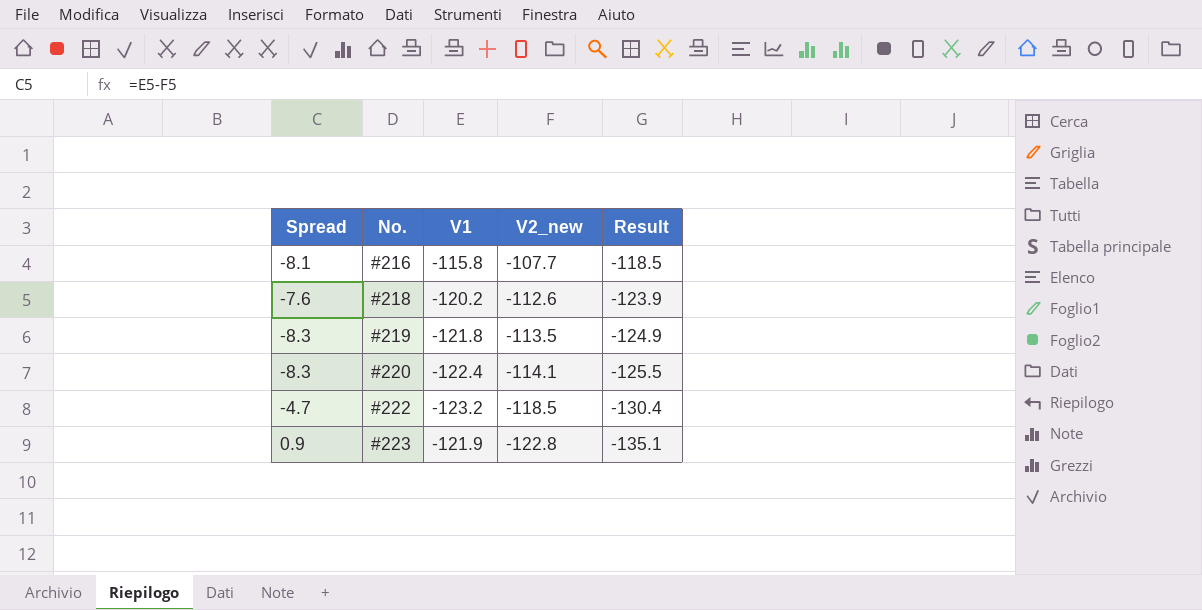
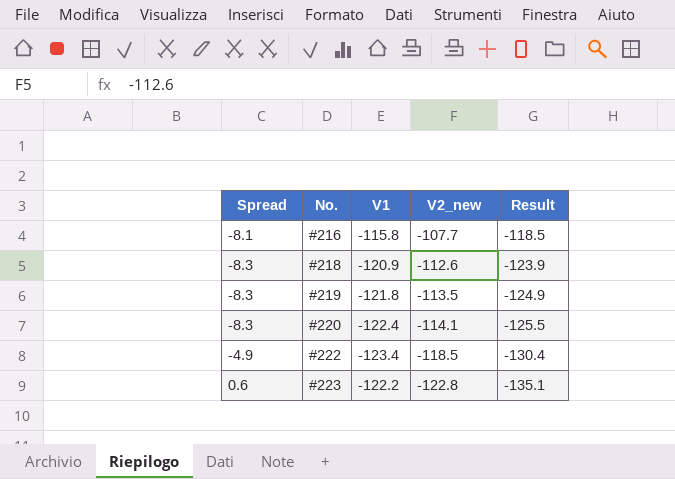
#218 | Spread: -7.6 -> -8.3
#218 | V1: -120.2 -> -120.9
#222 | Spread: -4.7 -> -4.9
#222 | V1: -123.2 -> -123.4
#223 | Spread: 0.9 -> 0.6
#223 | V1: -121.9 -> -122.2

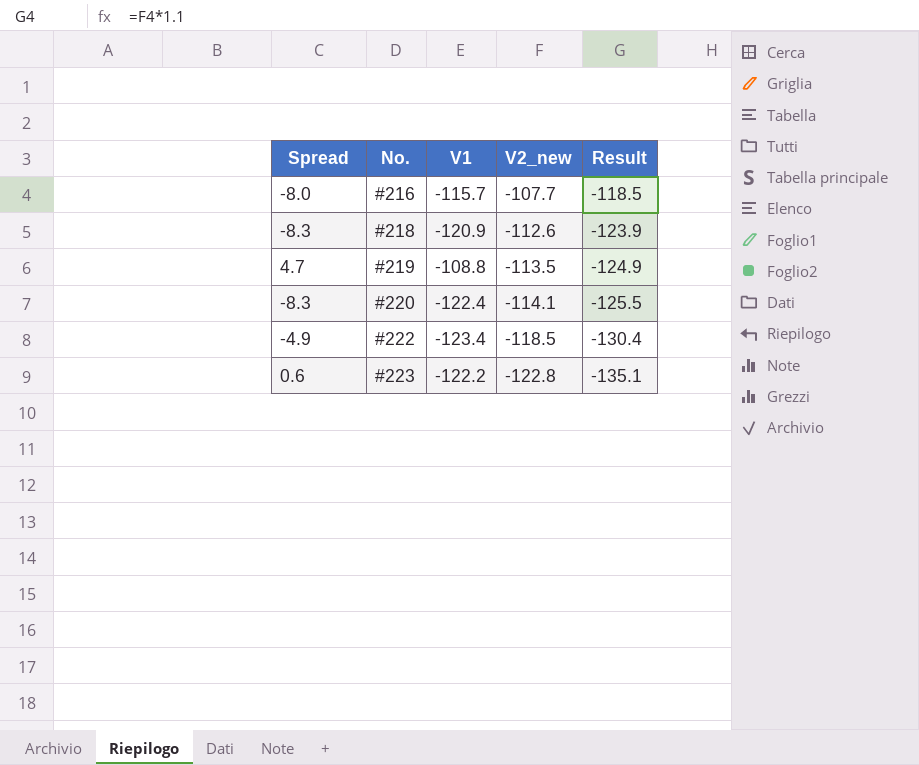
#216 | Spread: -8.1 -> -8.0
#216 | V1: -115.8 -> -115.7
#219 | Spread: -8.3 -> 4.7
#219 | V1: -121.8 -> -108.8

